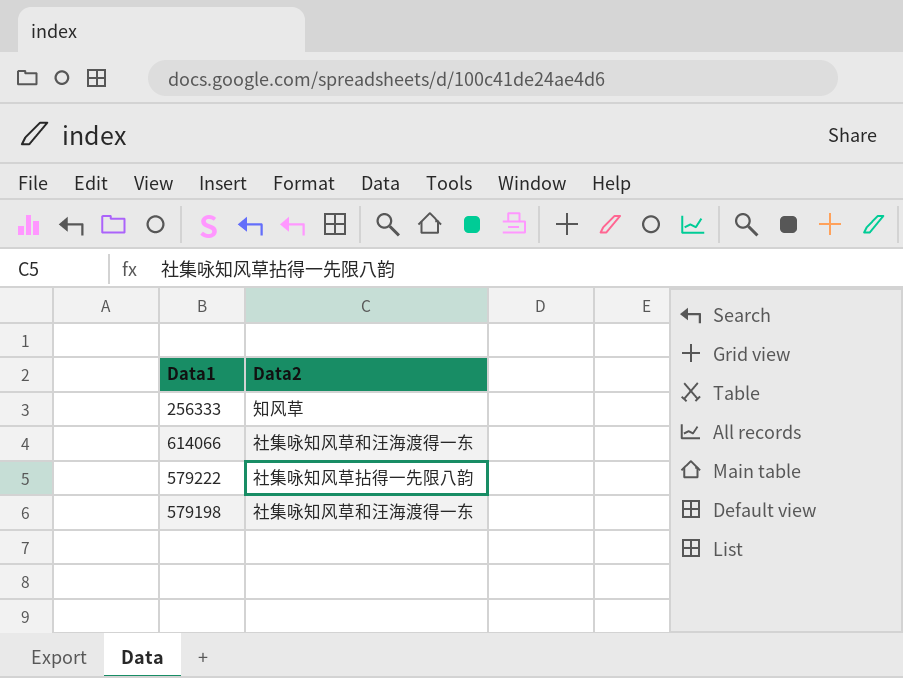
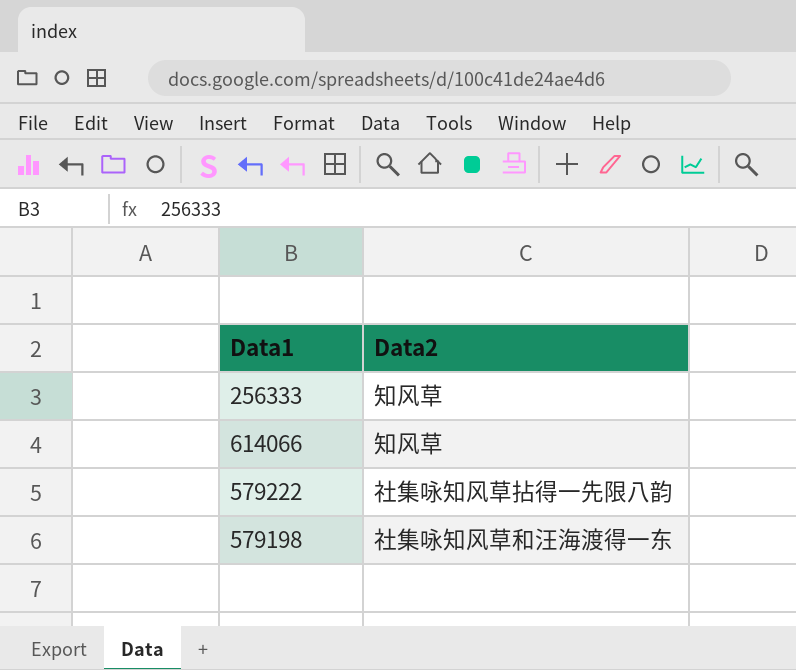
614066 | Data2: 社集咏知风草和汪海渡得一东 -> 知风草

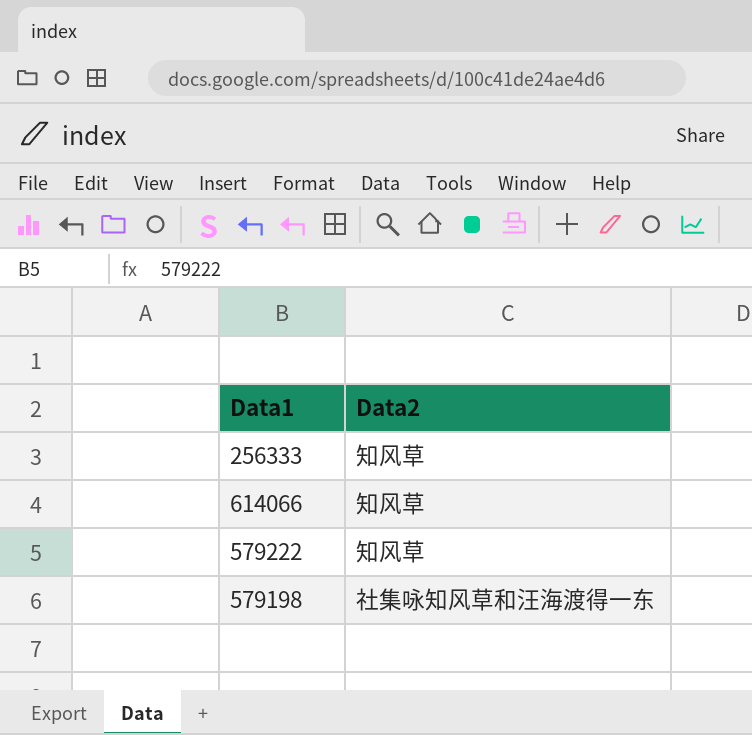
579222 | Data2: 社集咏知风草拈得一先限八韵 -> 知风草

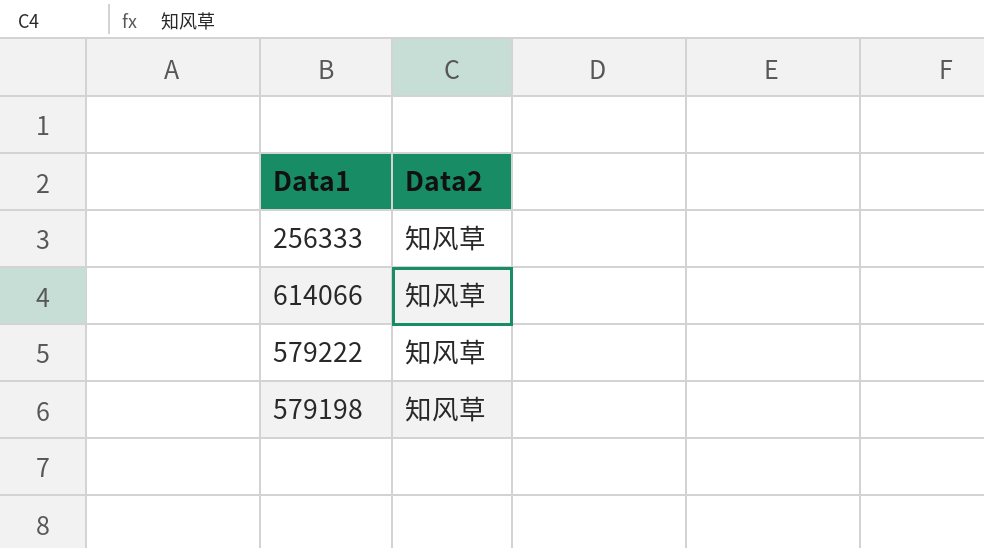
579198 | Data2: 社集咏知风草和汪海渡得一东 -> 知风草

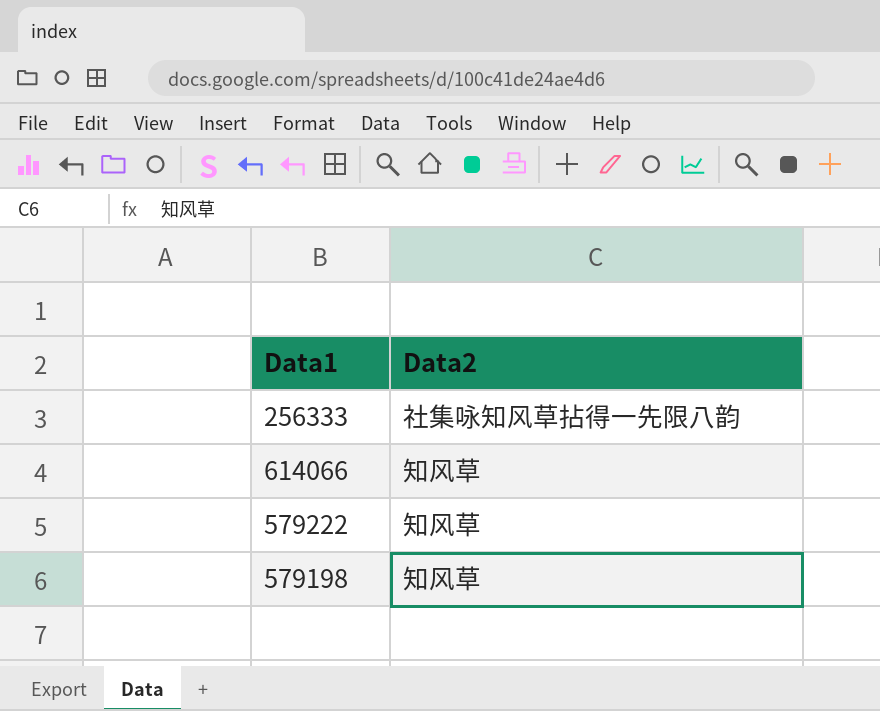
256333 | Data2: 知风草 -> 社集咏知风草拈得一先限八韵

